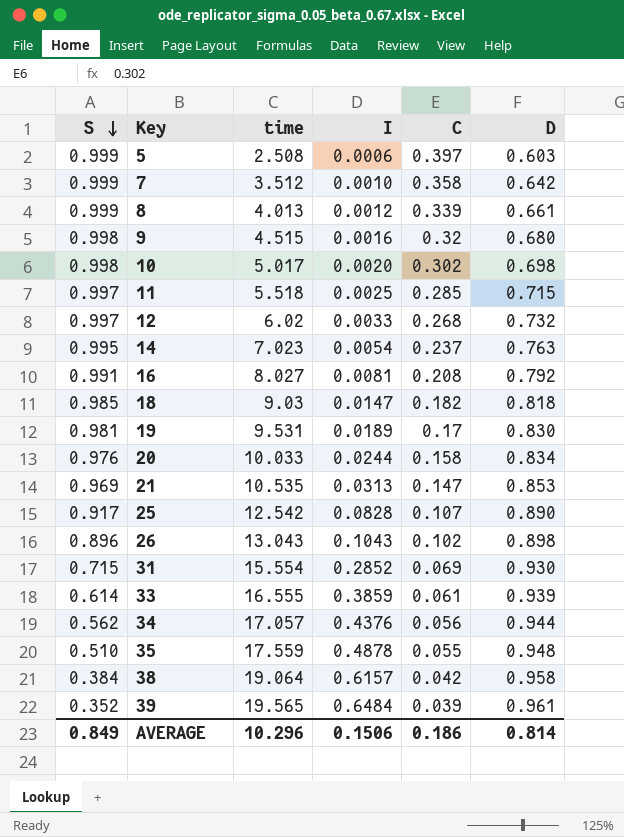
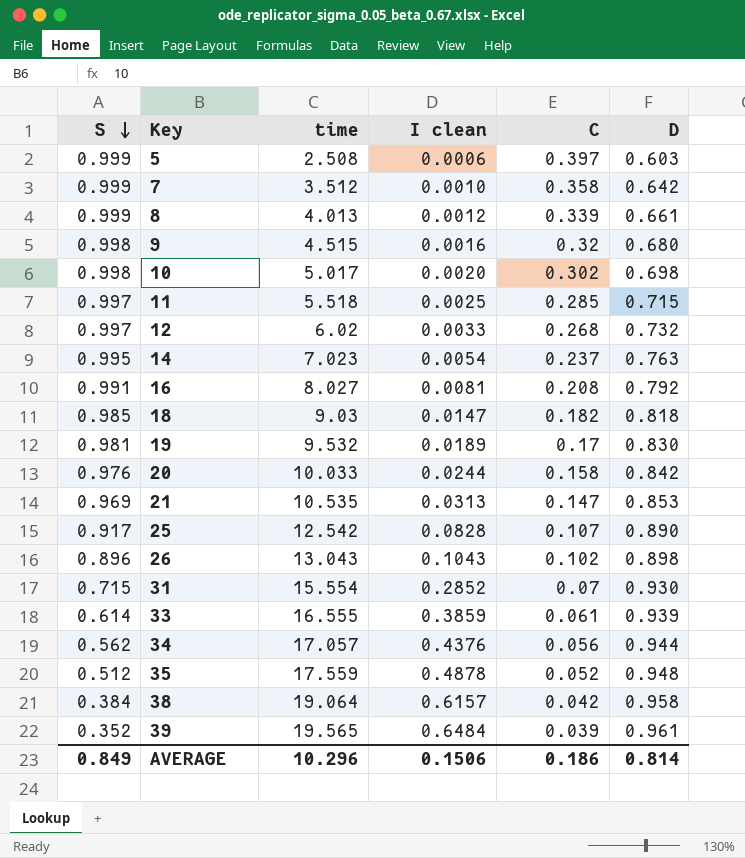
column name: I -> I clean
19 | time: 9.531 -> 9.532
20 | D: 0.834 -> 0.842
31 | C: 0.069 -> 0.07
35 | S: 0.510 -> 0.512
35 | C: 0.055 -> 0.052

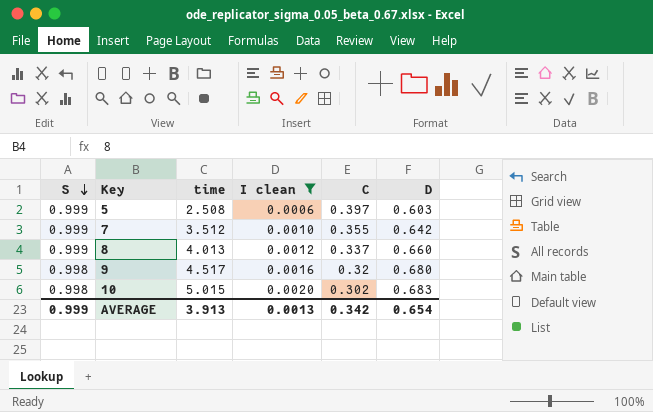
filter: none -> I clean <= 0.0020
7 | C: 0.358 -> 0.355
8 | C: 0.339 -> 0.337
8 | D: 0.661 -> 0.660
9 | time: 4.515 -> 4.517
10 | time: 5.017 -> 5.015
10 | D: 0.698 -> 0.683
AVERAGE | S: 0.849 -> 0.999
AVERAGE | time: 10.296 -> 3.913
AVERAGE | I clean: 0.1506 -> 0.0013
AVERAGE | C: 0.186 -> 0.342
AVERAGE | D: 0.814 -> 0.654

